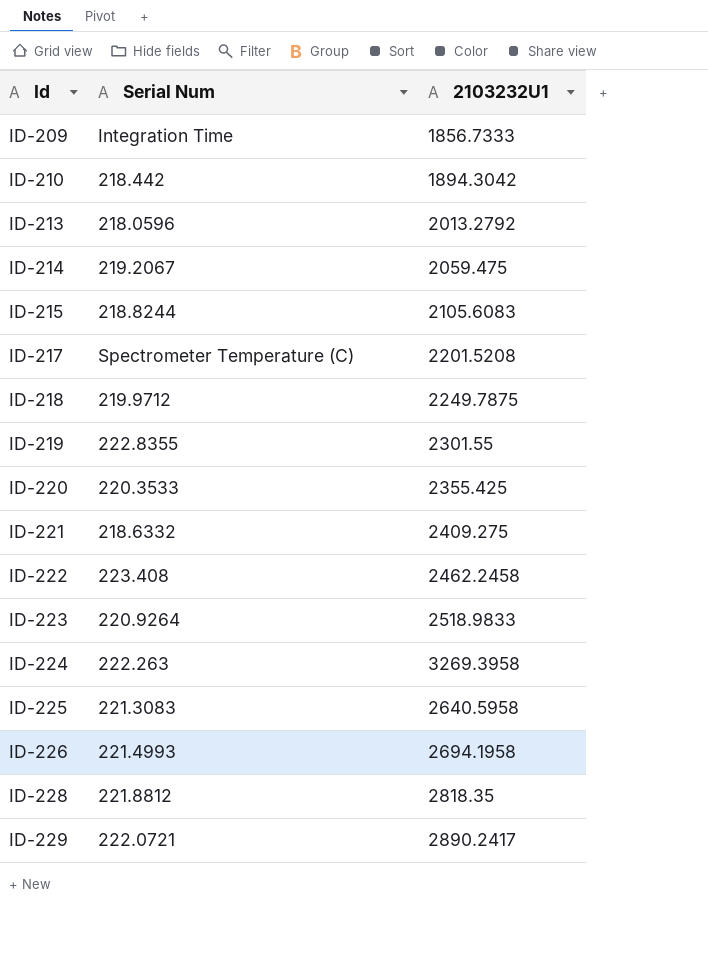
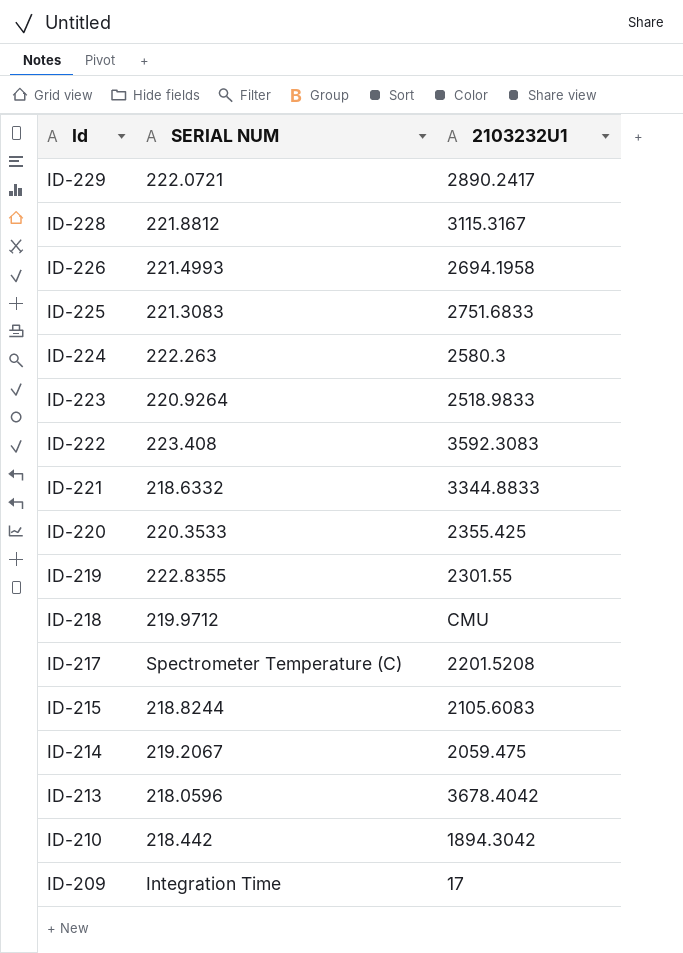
row order: Id ascending -> Id descending
column name: Serial Num -> SERIAL NUM
ID-228 | 2103232U1: 2818.35 -> 3115.3167
ID-225 | 2103232U1: 2640.5958 -> 2751.6833
ID-224 | 2103232U1: 3269.3958 -> 2580.3
ID-222 | 2103232U1: 2462.2458 -> 3592.3083
ID-221 | 2103232U1: 2409.275 -> 3344.8833
ID-218 | 2103232U1: 2249.7875 -> CMU
ID-213 | 2103232U1: 2013.2792 -> 3678.4042
ID-209 | 2103232U1: 1856.7333 -> 17

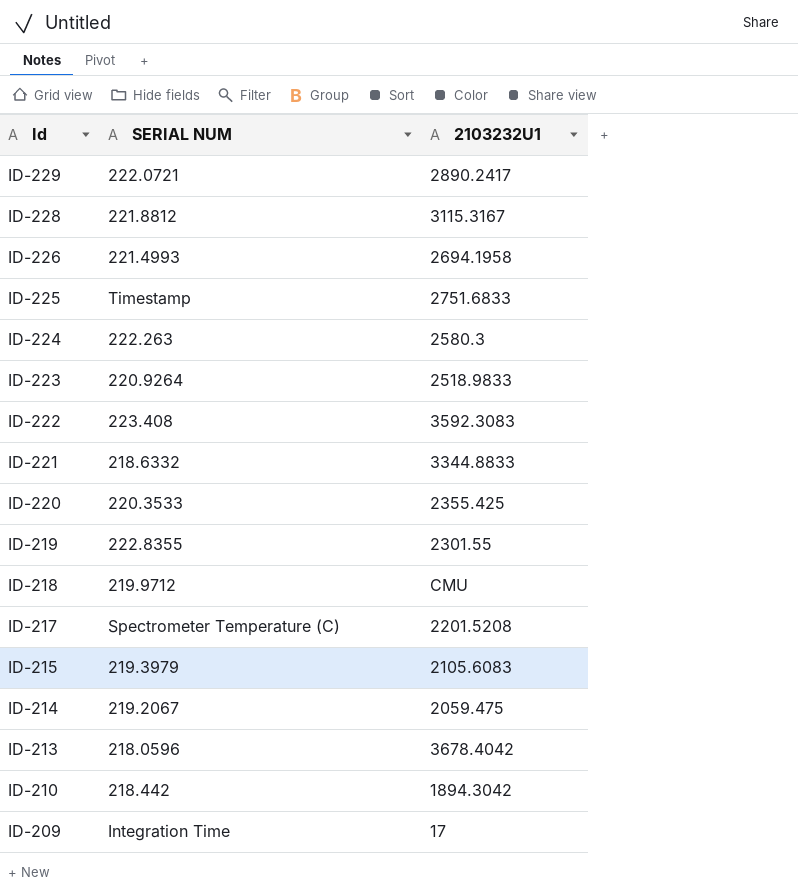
ID-225 | SERIAL NUM: 221.3083 -> Timestamp
ID-215 | SERIAL NUM: 218.8244 -> 219.3979

